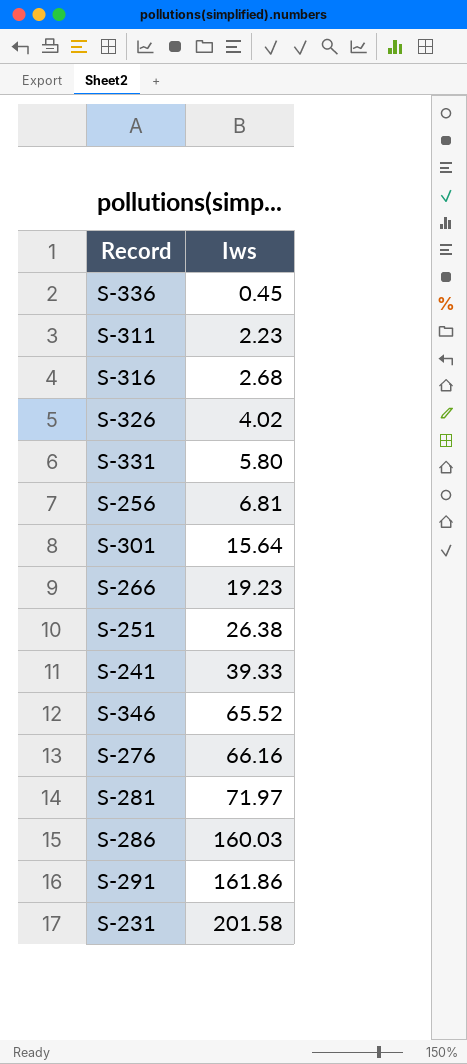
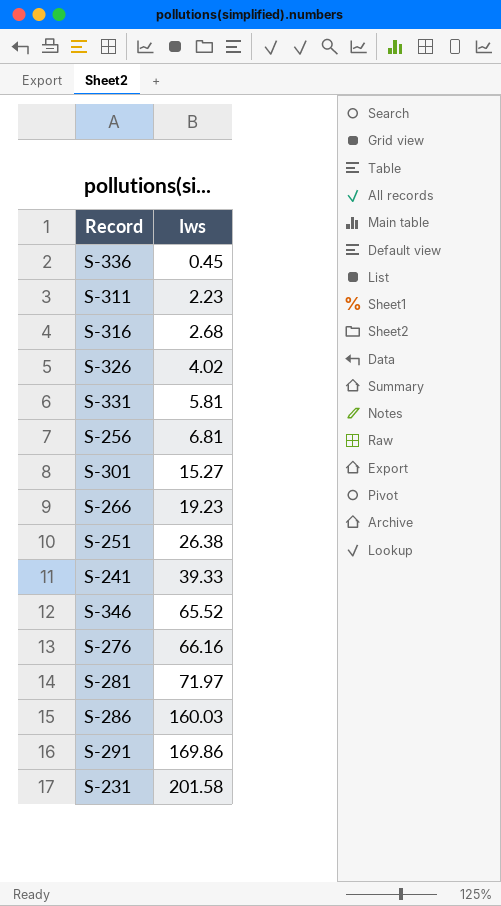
S-331 | Iws: 5.80 -> 5.81
S-301 | Iws: 15.64 -> 15.27
S-291 | Iws: 161.86 -> 169.86

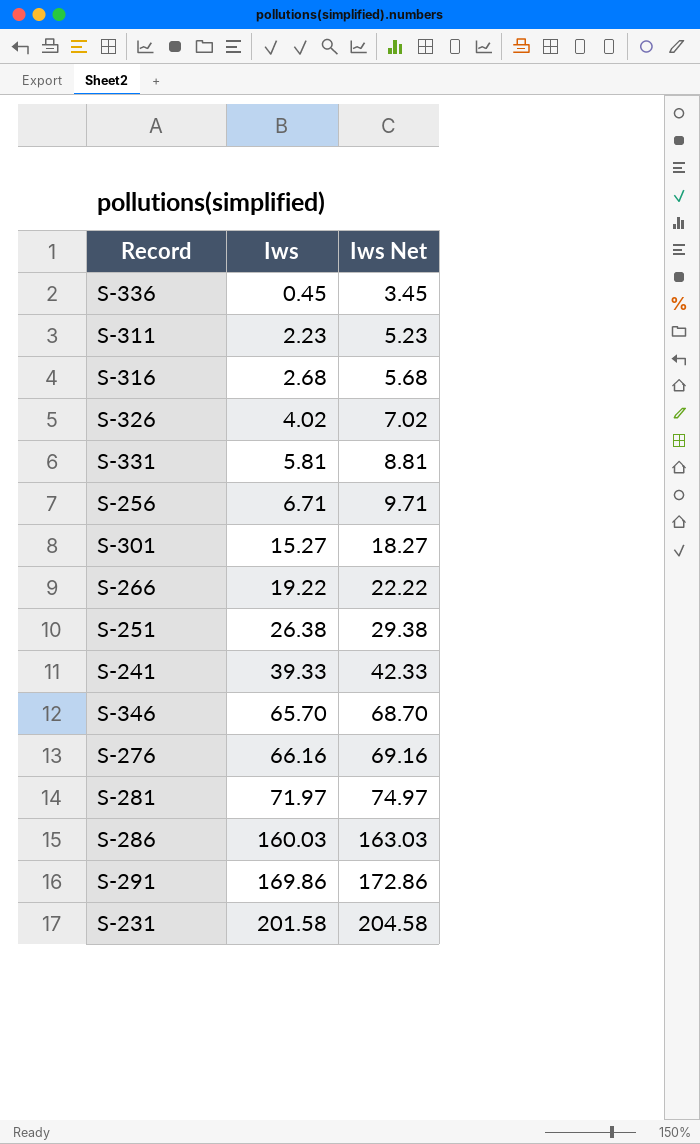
column Iws Net | formula: none -> [Iws] + 3
S-256 | Iws: 6.81 -> 6.71
S-266 | Iws: 19.23 -> 19.22
S-346 | Iws: 65.52 -> 65.70

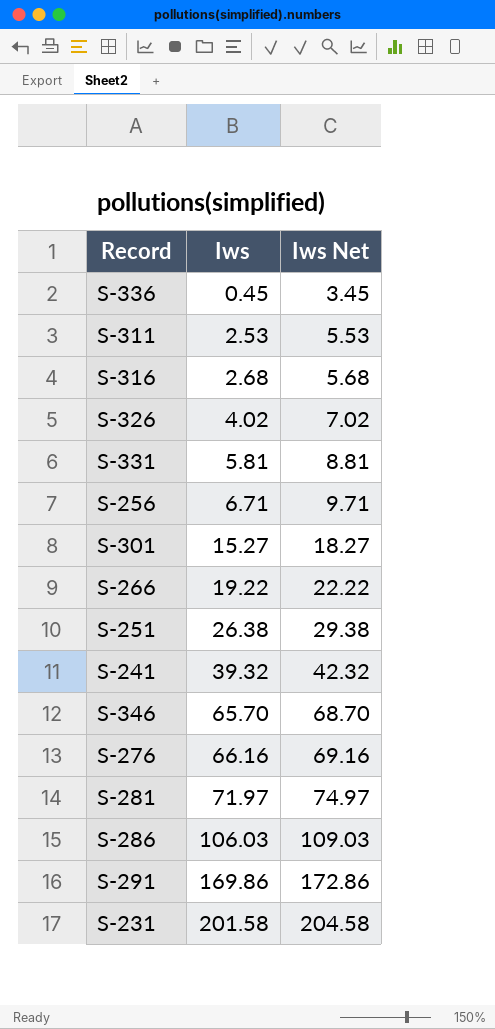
S-311 | Iws: 2.23 -> 2.53
S-311 | Iws Net: 5.23 -> 5.53
S-241 | Iws: 39.33 -> 39.32
S-241 | Iws Net: 42.33 -> 42.32
S-286 | Iws: 160.03 -> 106.03
S-286 | Iws Net: 163.03 -> 109.03

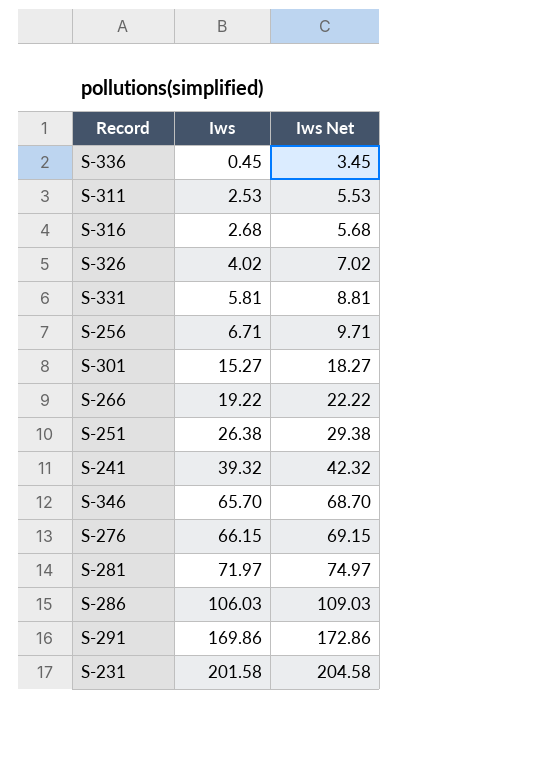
S-276 | Iws: 66.16 -> 66.15
S-276 | Iws Net: 69.16 -> 69.15

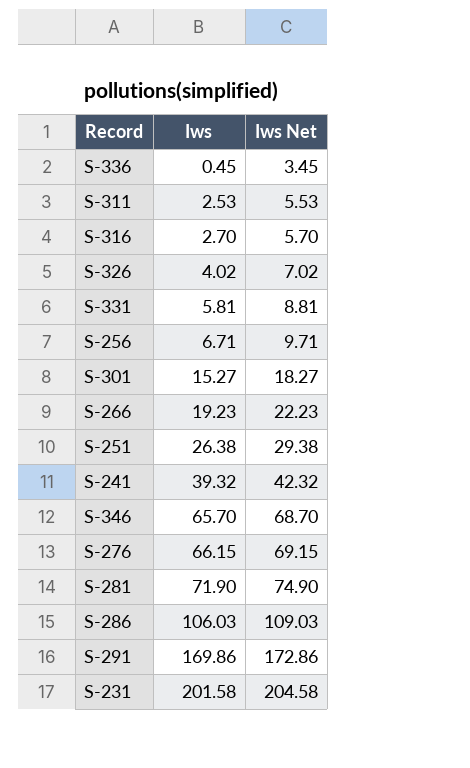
S-316 | Iws: 2.68 -> 2.70
S-316 | Iws Net: 5.68 -> 5.70
S-266 | Iws: 19.22 -> 19.23
S-266 | Iws Net: 22.22 -> 22.23
S-281 | Iws: 71.97 -> 71.90
S-281 | Iws Net: 74.97 -> 74.90

